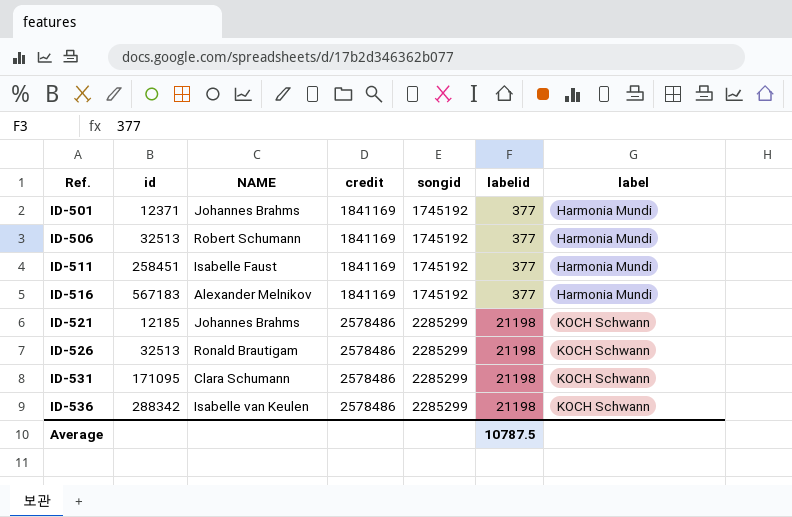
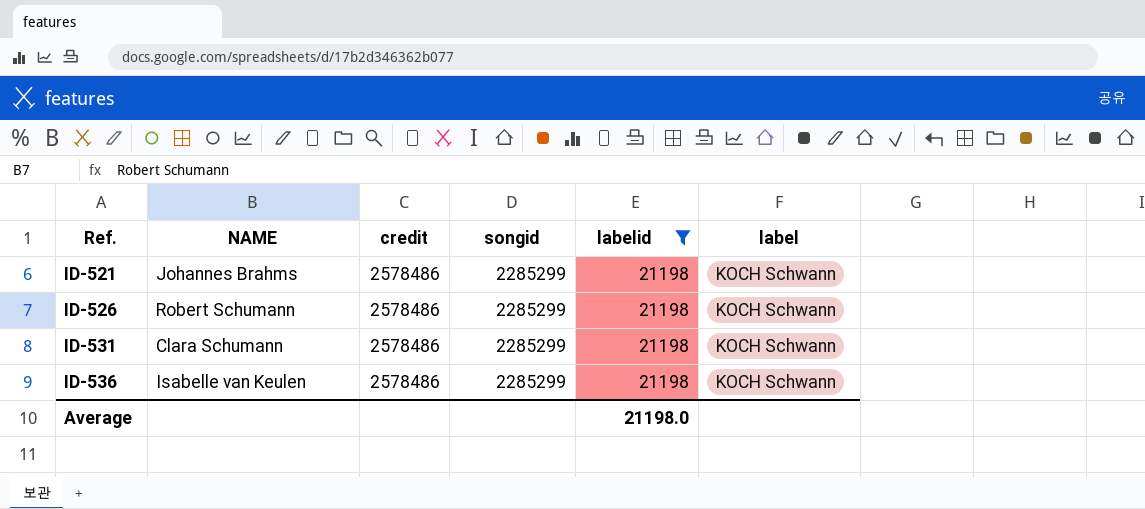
filter: none -> labelid = 21198
column id | position: 2 -> none
ID-526 | NAME: Ronald Brautigam -> Robert Schumann
Average | labelid: 10787.5 -> 21198.0

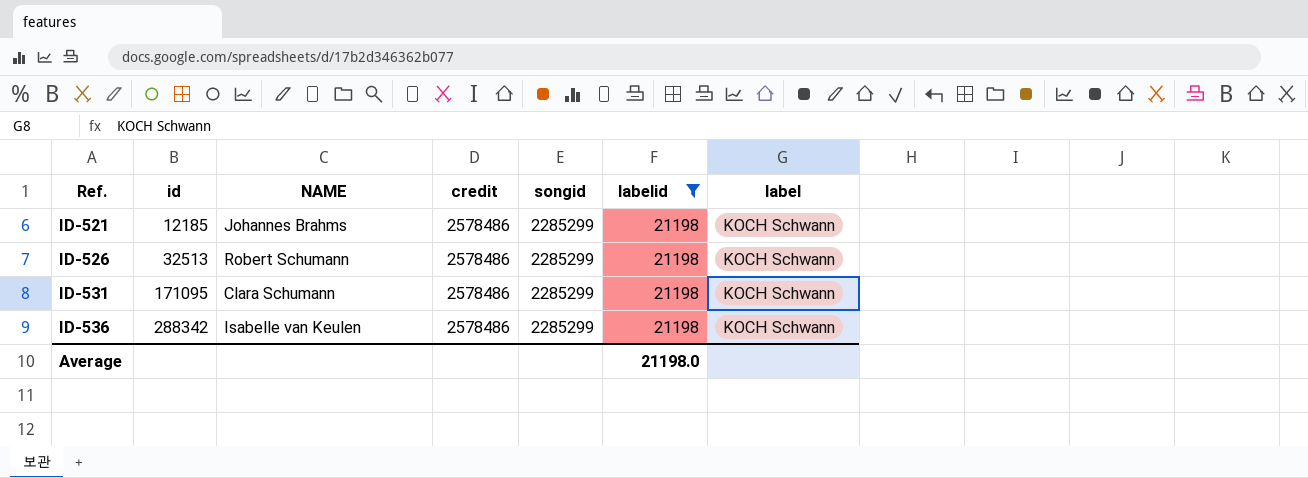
column id | position: none -> 2

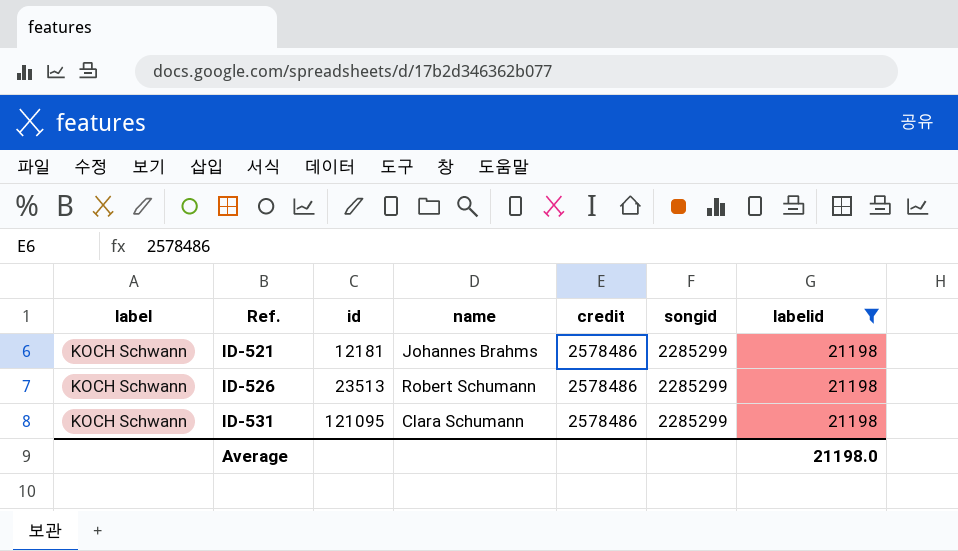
column label | position: 7 -> 1
column name: NAME -> name
row ID-536: 288342 | Isabelle van Keulen | 2578486 | 2285299 | 21198 | KOCH Schwann -> none
ID-521 | id: 12185 -> 12181
ID-526 | id: 32513 -> 23513
ID-531 | id: 171095 -> 121095

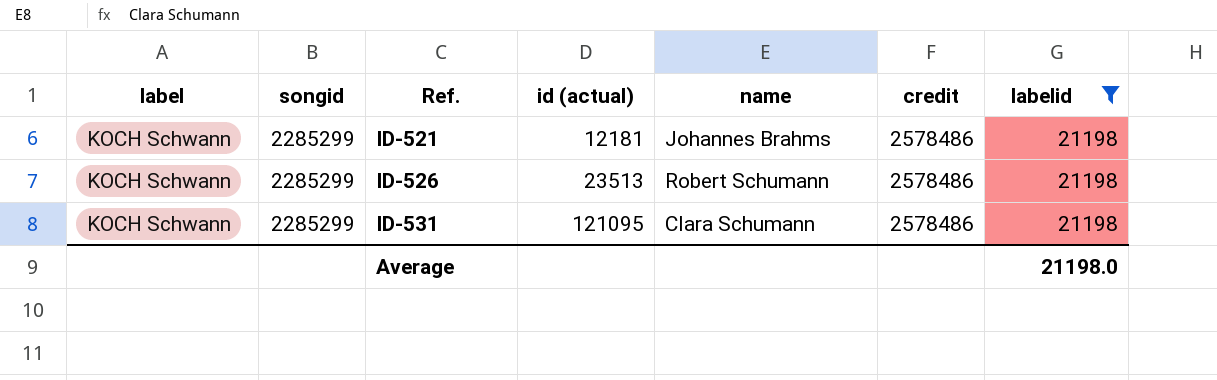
column songid | position: 6 -> 2
column name: id -> id (actual)

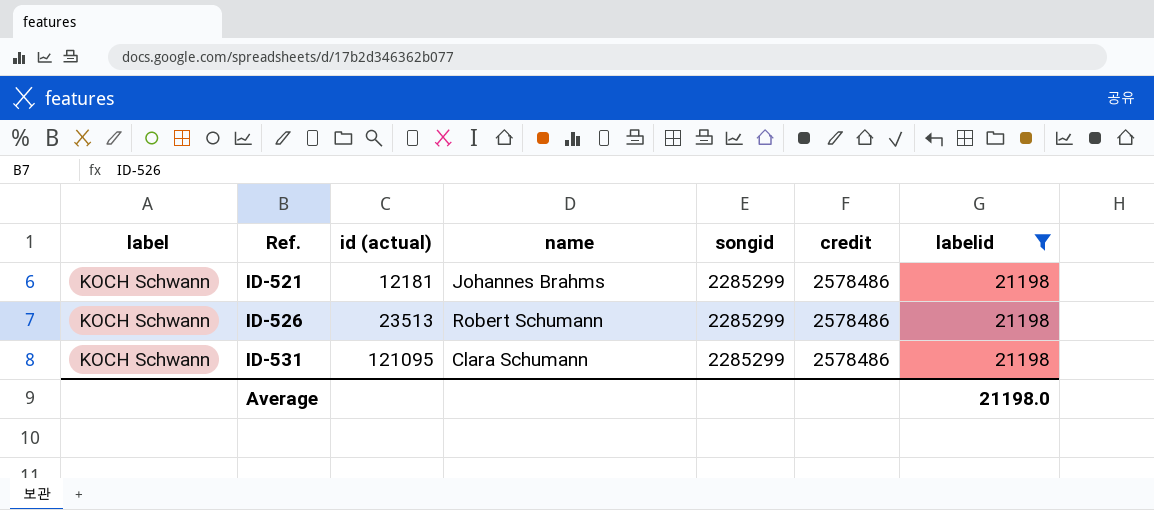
column songid | position: 2 -> 5

